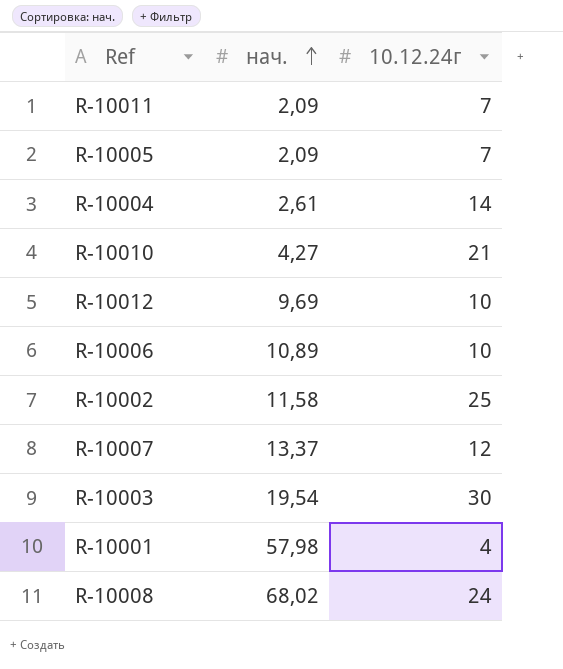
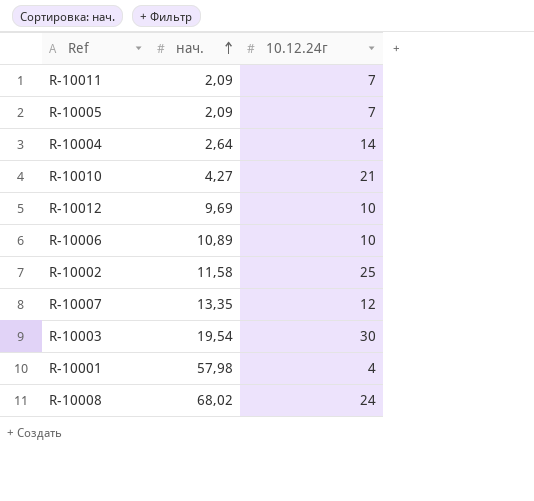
R-10004 | нач.: 2,61 -> 2,64
R-10007 | нач.: 13,37 -> 13,35

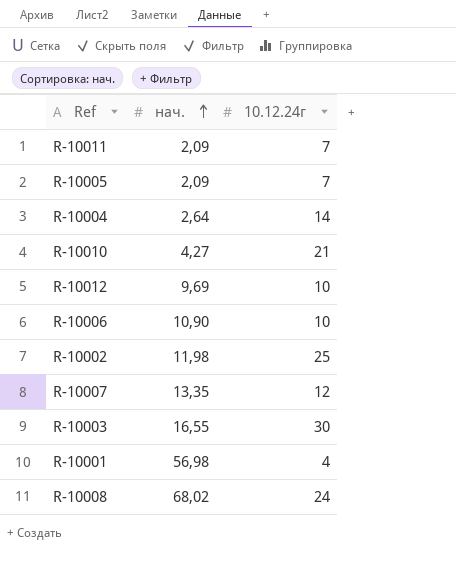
R-10006 | нач.: 10,89 -> 10,90
R-10002 | нач.: 11,58 -> 11,98
R-10003 | нач.: 19,54 -> 16,55
R-10001 | нач.: 57,98 -> 56,98

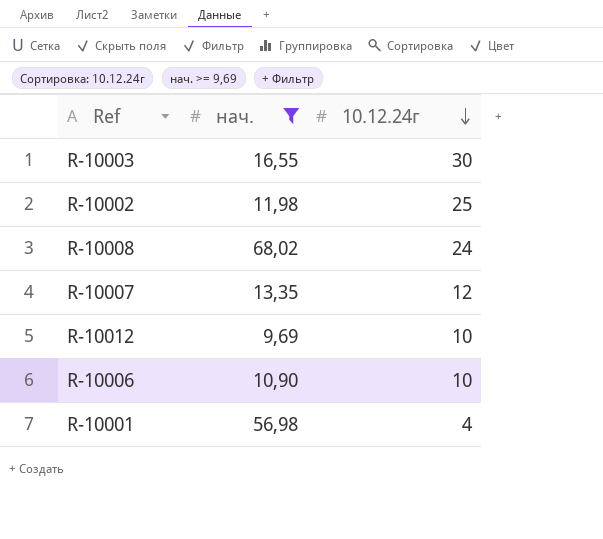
filter: none -> нач. >= 9,69
row order: нач. ascending -> 10.12.24г descending

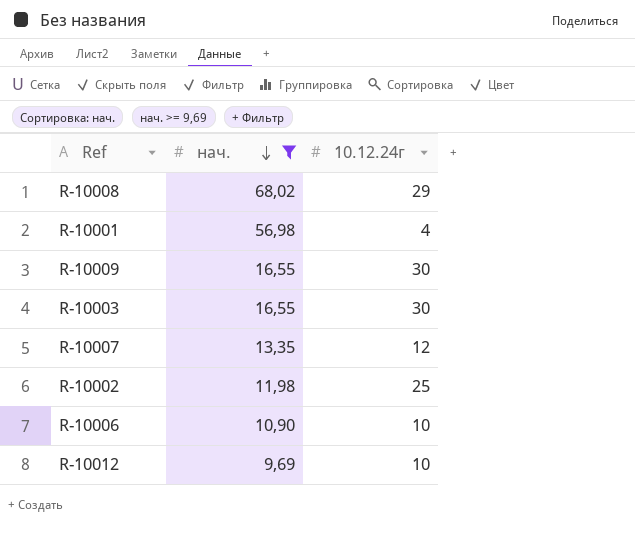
row order: 10.12.24г descending -> нач. descending
R-10008 | 10.12.24г: 24 -> 29
row R-10009: none -> 16,55 | 30

